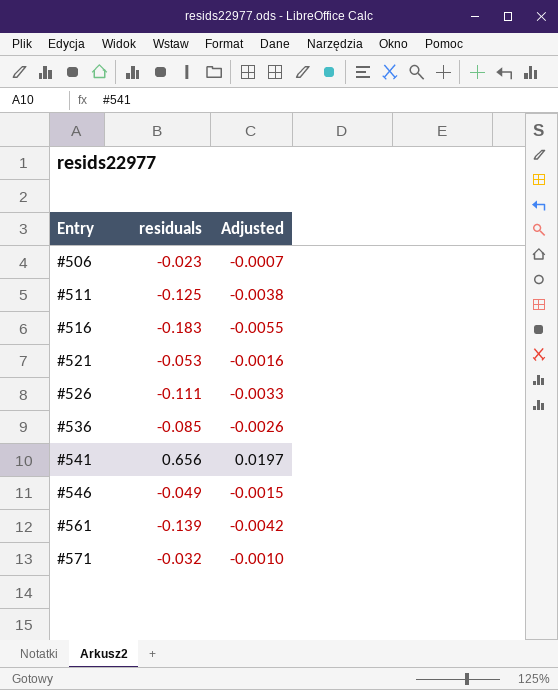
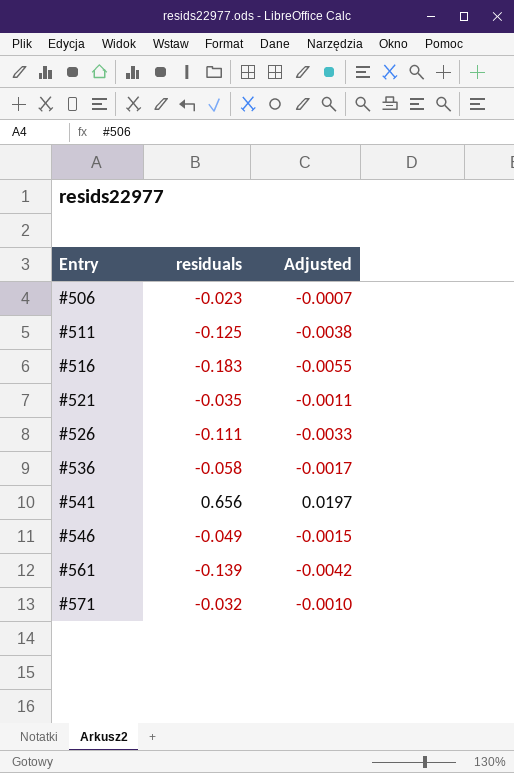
#521 | residuals: -0.053 -> -0.035
#521 | Adjusted: -0.0016 -> -0.0011
#536 | residuals: -0.085 -> -0.058
#536 | Adjusted: -0.0026 -> -0.0017

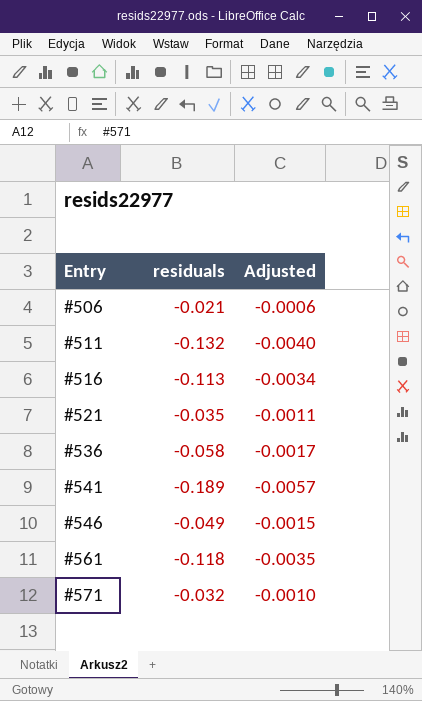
row #526: -0.111 | -0.0033 -> none
#506 | residuals: -0.023 -> -0.021
#506 | Adjusted: -0.0007 -> -0.0006
#511 | residuals: -0.125 -> -0.132
#511 | Adjusted: -0.0038 -> -0.0040
#516 | residuals: -0.183 -> -0.113
#516 | Adjusted: -0.0055 -> -0.0034
#541 | residuals: 0.656 -> -0.189
#541 | Adjusted: 0.0197 -> -0.0057
#561 | residuals: -0.139 -> -0.118
#561 | Adjusted: -0.0042 -> -0.0035

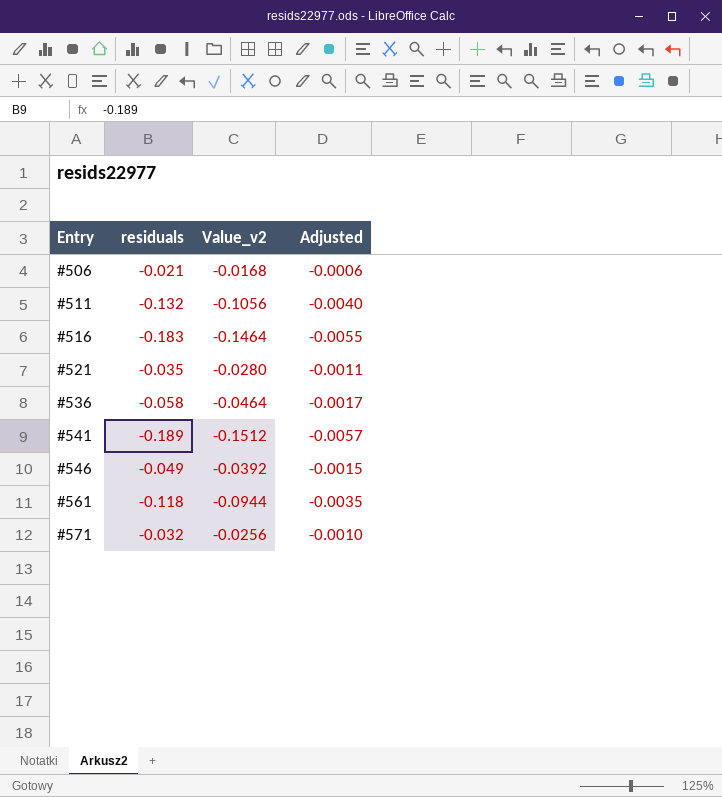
column Value_v2 | formula: none -> [residuals] * 0.8
#516 | residuals: -0.113 -> -0.183
#516 | Adjusted: -0.0034 -> -0.0055

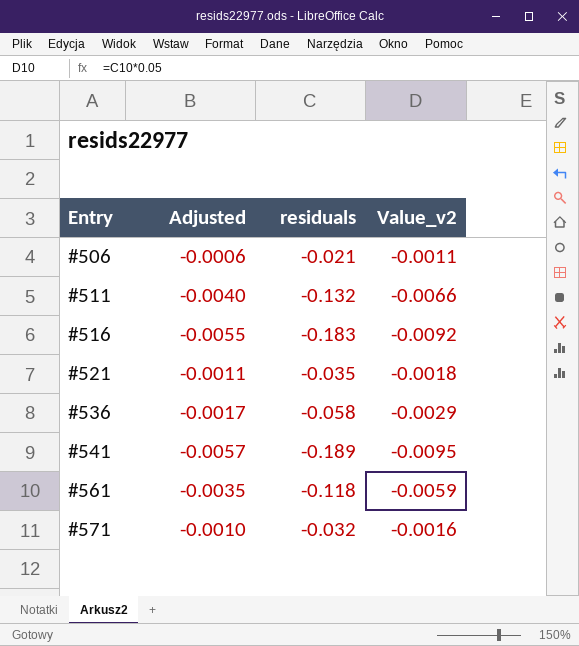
column Adjusted | position: 4 -> 2
column Value_v2 | formula: [residuals] * 0.8 -> [residuals] * 0.05
row #546: -0.049 | -0.0392 | -0.0015 -> none

